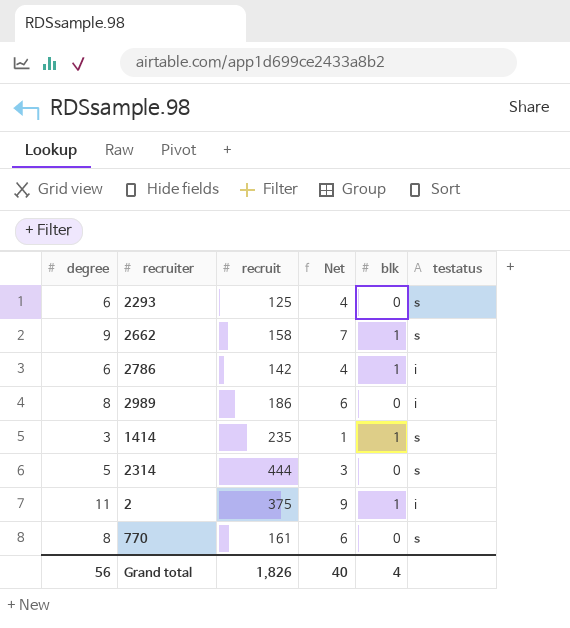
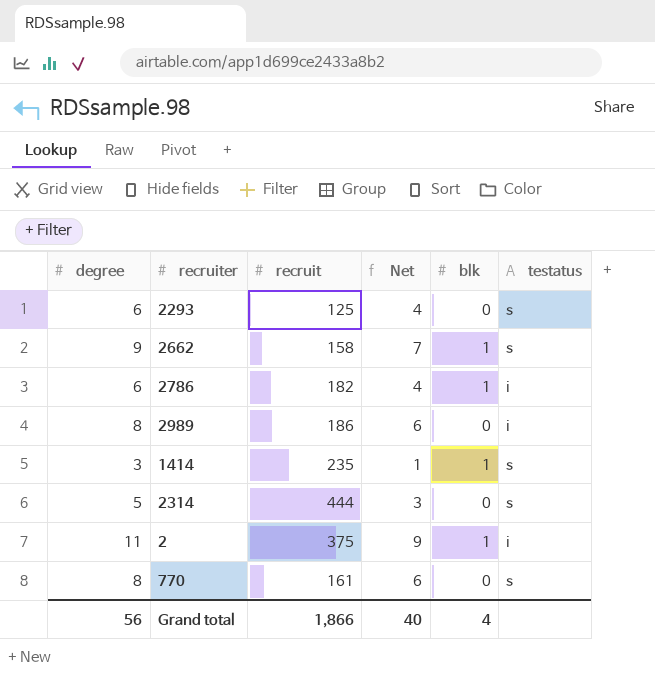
2786 | recruit: 142 -> 182
Grand total | recruit: 1,826 -> 1,866

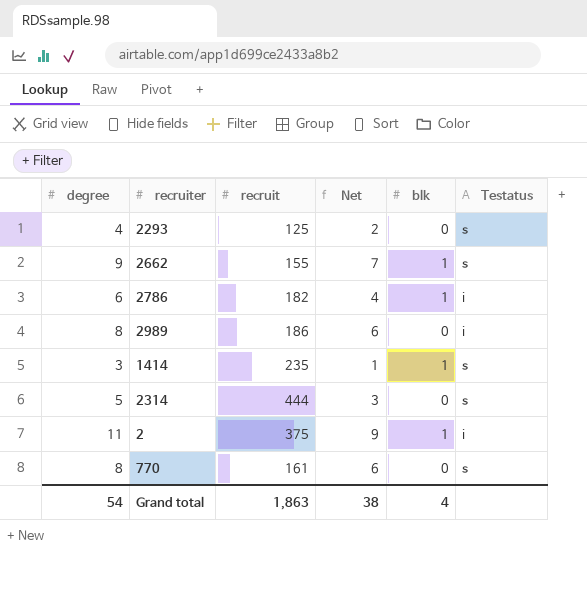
column name: testatus -> Testatus
2293 | degree: 6 -> 4
2293 | Net: 4 -> 2
2662 | recruit: 158 -> 155
Grand total | degree: 56 -> 54
Grand total | recruit: 1,866 -> 1,863
Grand total | Net: 40 -> 38

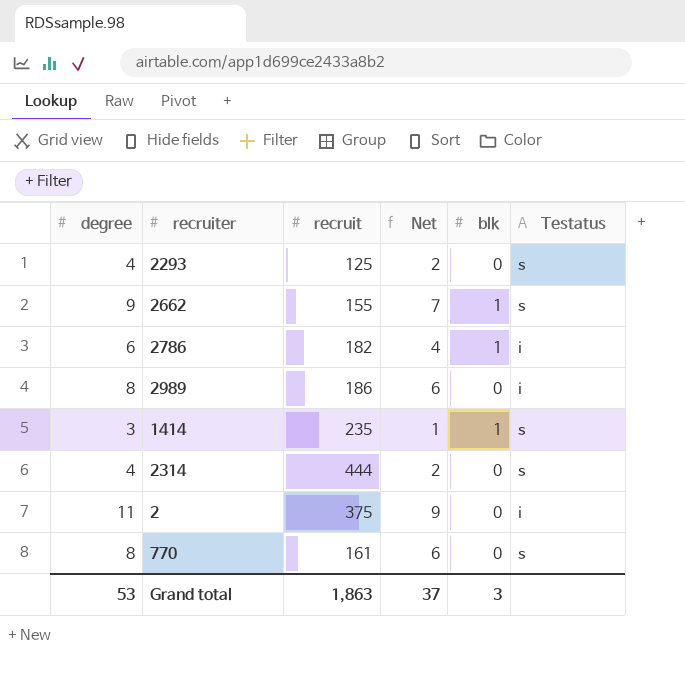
2314 | degree: 5 -> 4
2314 | Net: 3 -> 2
2 | blk: 1 -> 0
Grand total | degree: 54 -> 53
Grand total | Net: 38 -> 37
Grand total | blk: 4 -> 3

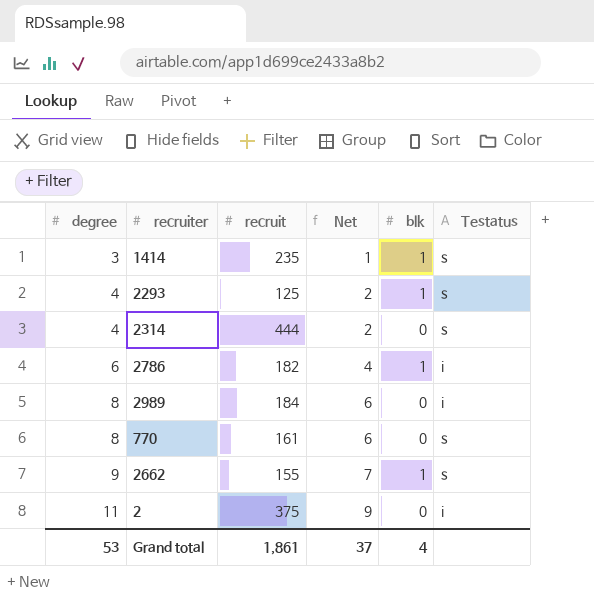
row order: none -> degree ascending
2293 | blk: 0 -> 1
2989 | recruit: 186 -> 184
Grand total | recruit: 1,863 -> 1,861
Grand total | blk: 3 -> 4

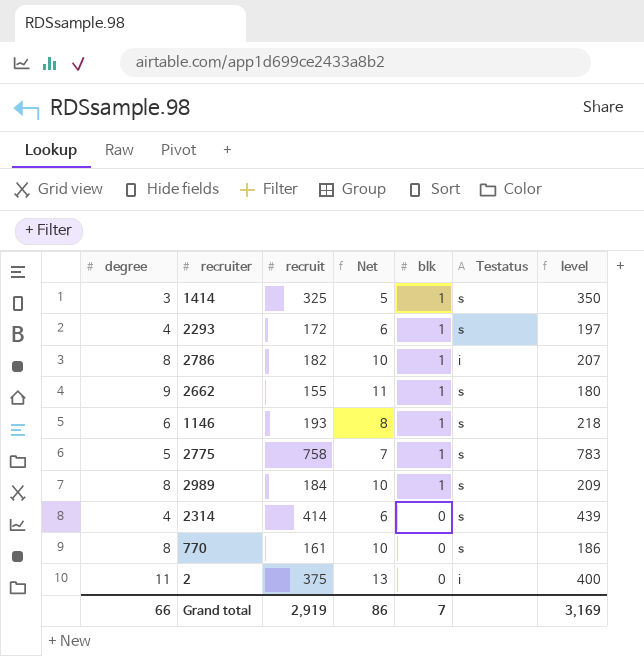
row order: degree ascending -> blk descending
column Net | formula: [degree] - 2 -> [degree] + 2
column level | formula: none -> [recruit] + 25
1414 | recruit: 235 -> 325
2293 | recruit: 125 -> 172
2786 | degree: 6 -> 8
row 1146: none -> 6 | 193 | 8 | 1 | s | 218
row 2775: none -> 5 | 758 | 7 | 1 | s | 783
2989 | blk: 0 -> 1
2989 | Testatus: i -> s
2314 | recruit: 444 -> 414
Grand total | degree: 53 -> 66
Grand total | recruit: 1,861 -> 2,919
Grand total | Net: 37 -> 86
Grand total | blk: 4 -> 7

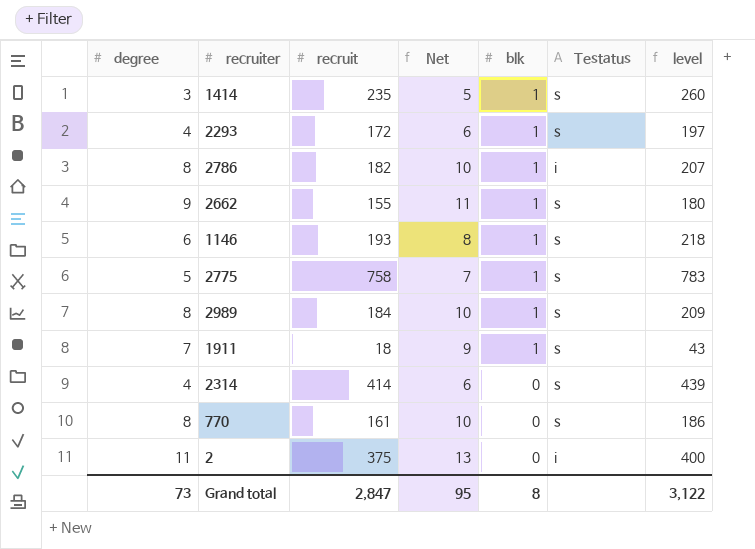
1414 | recruit: 325 -> 235
1414 | level: 350 -> 260
row 1911: none -> 7 | 18 | 9 | 1 | s | 43
Grand total | degree: 66 -> 73
Grand total | recruit: 2,919 -> 2,847
Grand total | Net: 86 -> 95
Grand total | blk: 7 -> 8
Grand total | level: 3,169 -> 3,122

